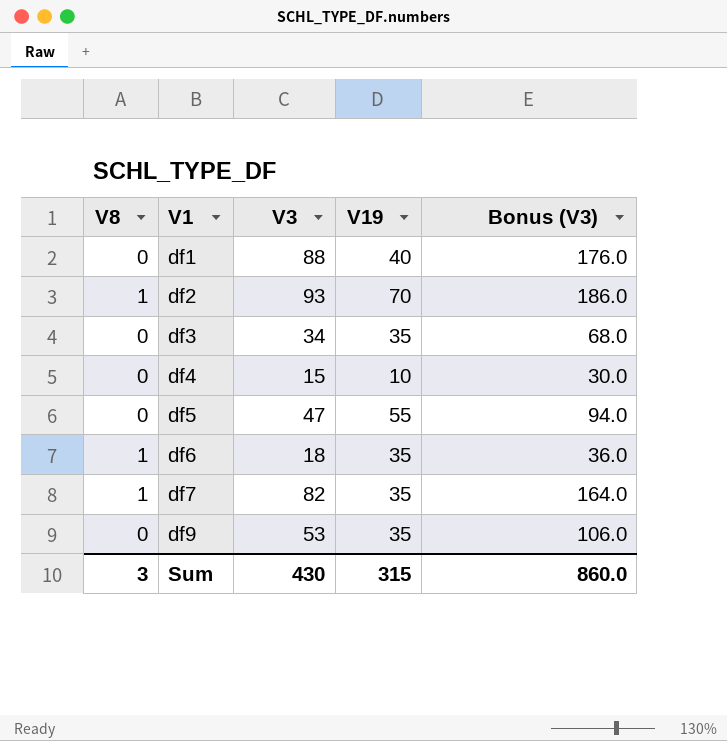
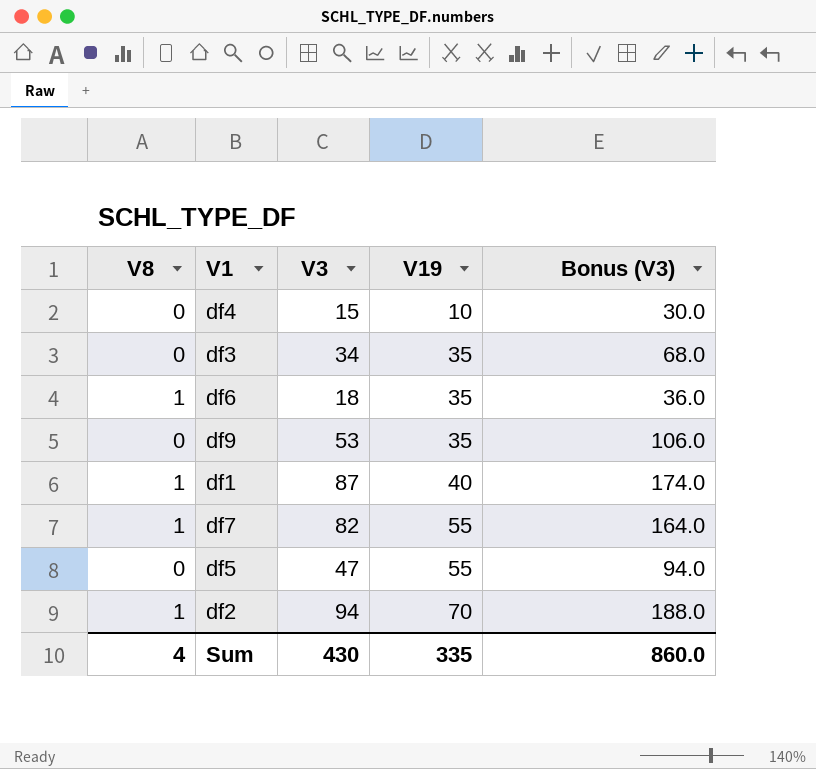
row order: V1 ascending -> V19 ascending
df1 | V8: 0 -> 1
df1 | V3: 88 -> 87
df1 | Bonus (V3): 176.0 -> 174.0
df7 | V19: 35 -> 55
df2 | V3: 93 -> 94
df2 | Bonus (V3): 186.0 -> 188.0
Sum | V8: 3 -> 4
Sum | V19: 315 -> 335

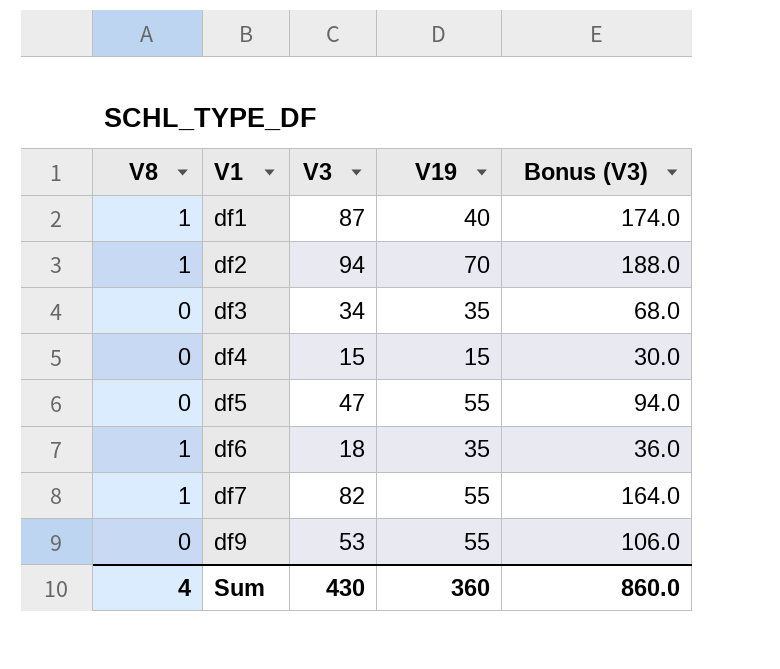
row order: V19 ascending -> V1 ascending
df4 | V19: 10 -> 15
df9 | V19: 35 -> 55
Sum | V19: 335 -> 360

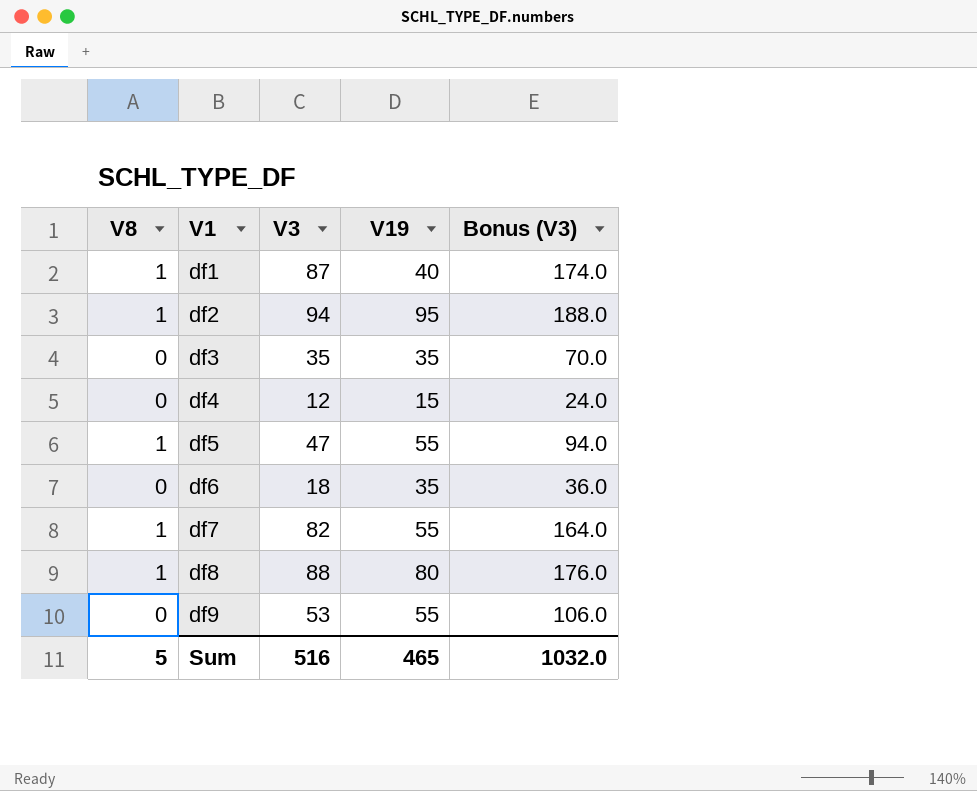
df2 | V19: 70 -> 95
df3 | V3: 34 -> 35
df3 | Bonus (V3): 68.0 -> 70.0
df4 | V3: 15 -> 12
df4 | Bonus (V3): 30.0 -> 24.0
df5 | V8: 0 -> 1
df6 | V8: 1 -> 0
row df8: none -> 1 | 88 | 80 | 176.0
Sum | V8: 4 -> 5
Sum | V3: 430 -> 516
Sum | V19: 360 -> 465
Sum | Bonus (V3): 860.0 -> 1032.0

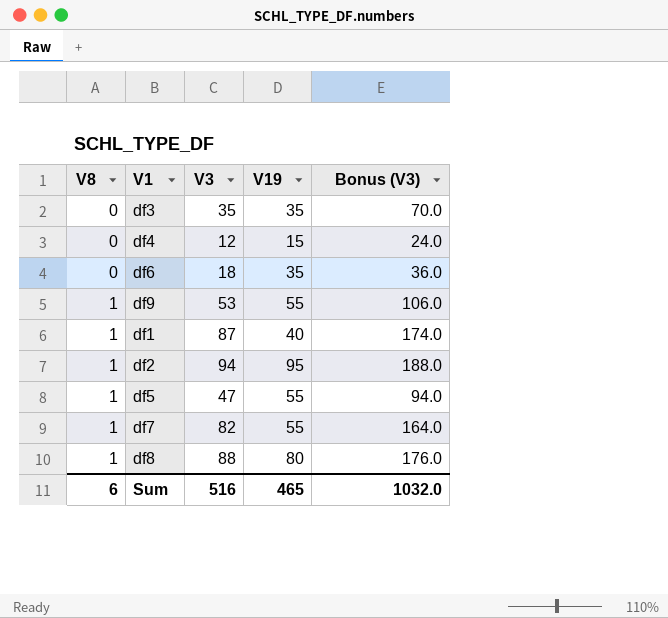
row order: V1 ascending -> V8 ascending
df9 | V8: 0 -> 1
Sum | V8: 5 -> 6

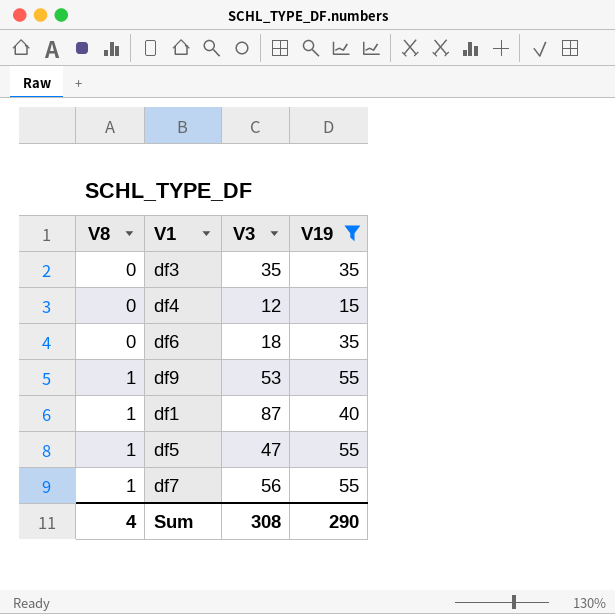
filter: none -> V19 <= 55
column Bonus (V3) | formula: [V3] * 2 -> none
df7 | V3: 82 -> 56
Sum | V8: 6 -> 4
Sum | V3: 516 -> 308
Sum | V19: 465 -> 290

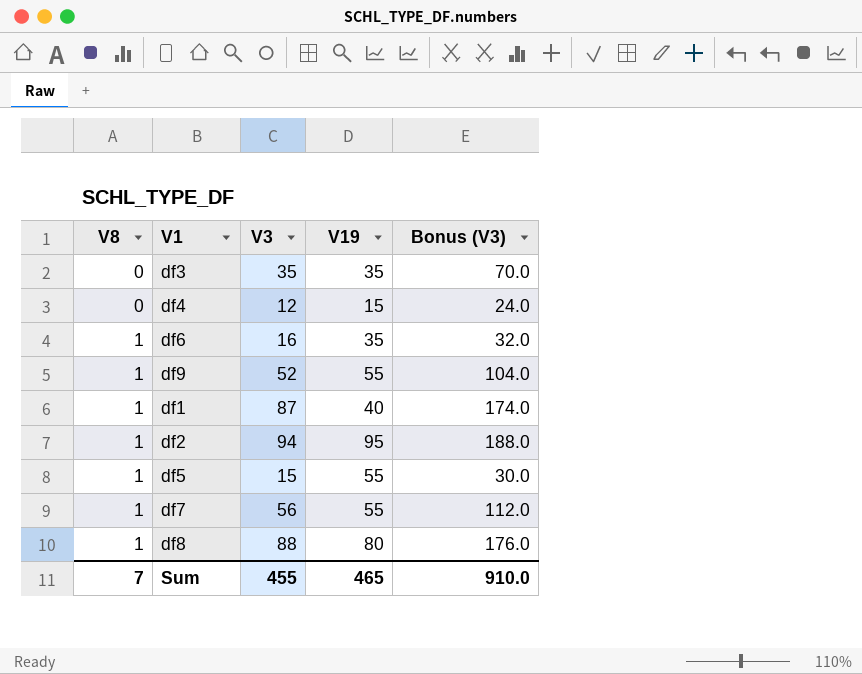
filter: V19 <= 55 -> none
column Bonus (V3) | formula: none -> [V3] * 2
df6 | V8: 0 -> 1
df6 | V3: 18 -> 16
df9 | V3: 53 -> 52
df5 | V3: 47 -> 15
Sum | V8: 4 -> 7
Sum | V3: 308 -> 455
Sum | V19: 290 -> 465

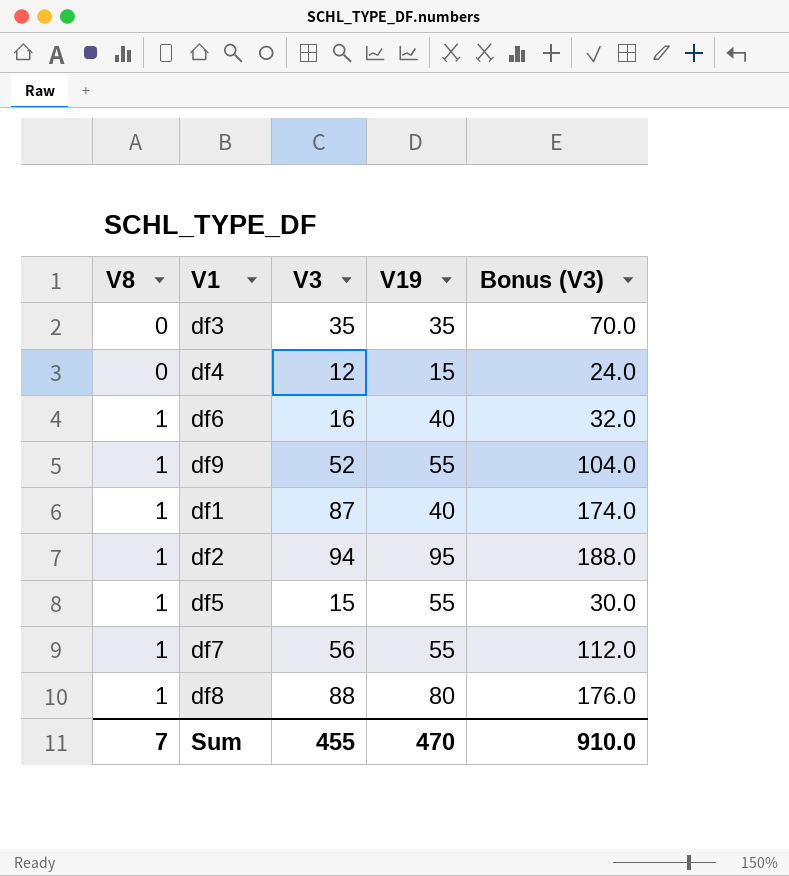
df6 | V19: 35 -> 40
Sum | V19: 465 -> 470

